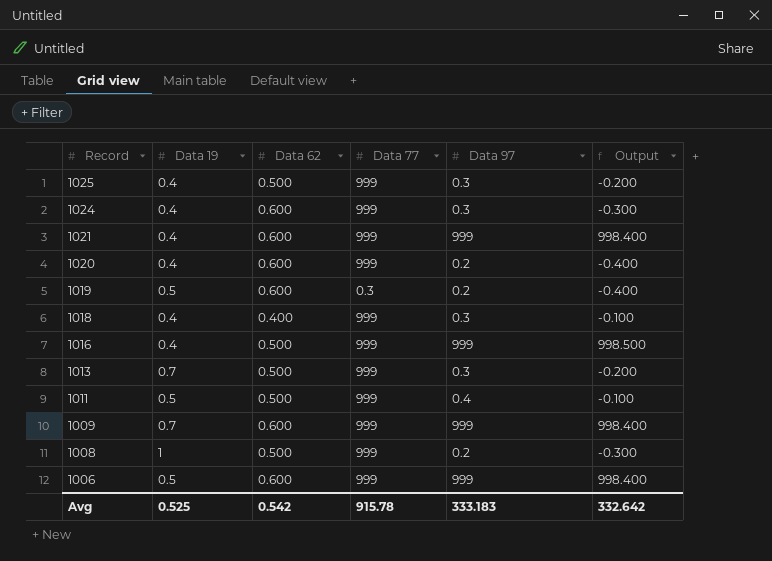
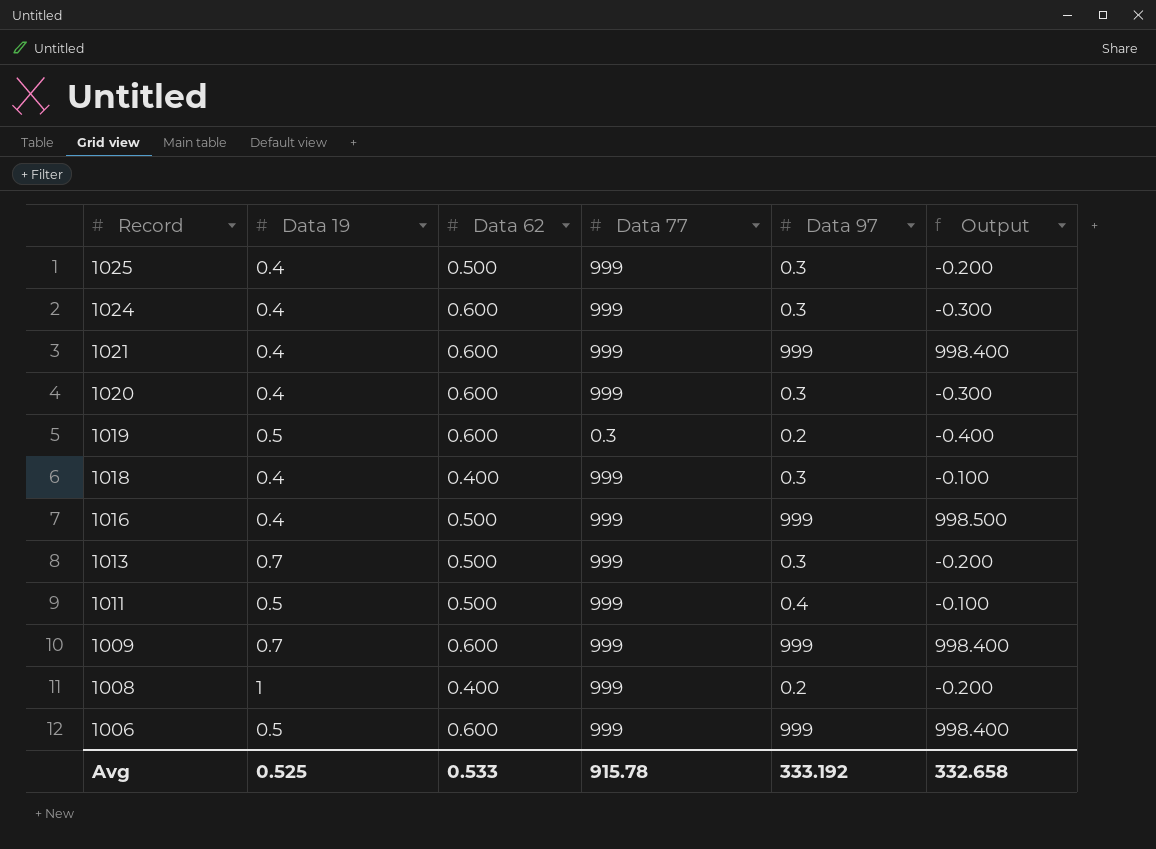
1020 | Data 97: 0.2 -> 0.3
1020 | Output: -0.400 -> -0.300
1008 | Data 62: 0.500 -> 0.400
1008 | Output: -0.300 -> -0.200
Avg | Data 62: 0.542 -> 0.533
Avg | Data 97: 333.183 -> 333.192
Avg | Output: 332.642 -> 332.658

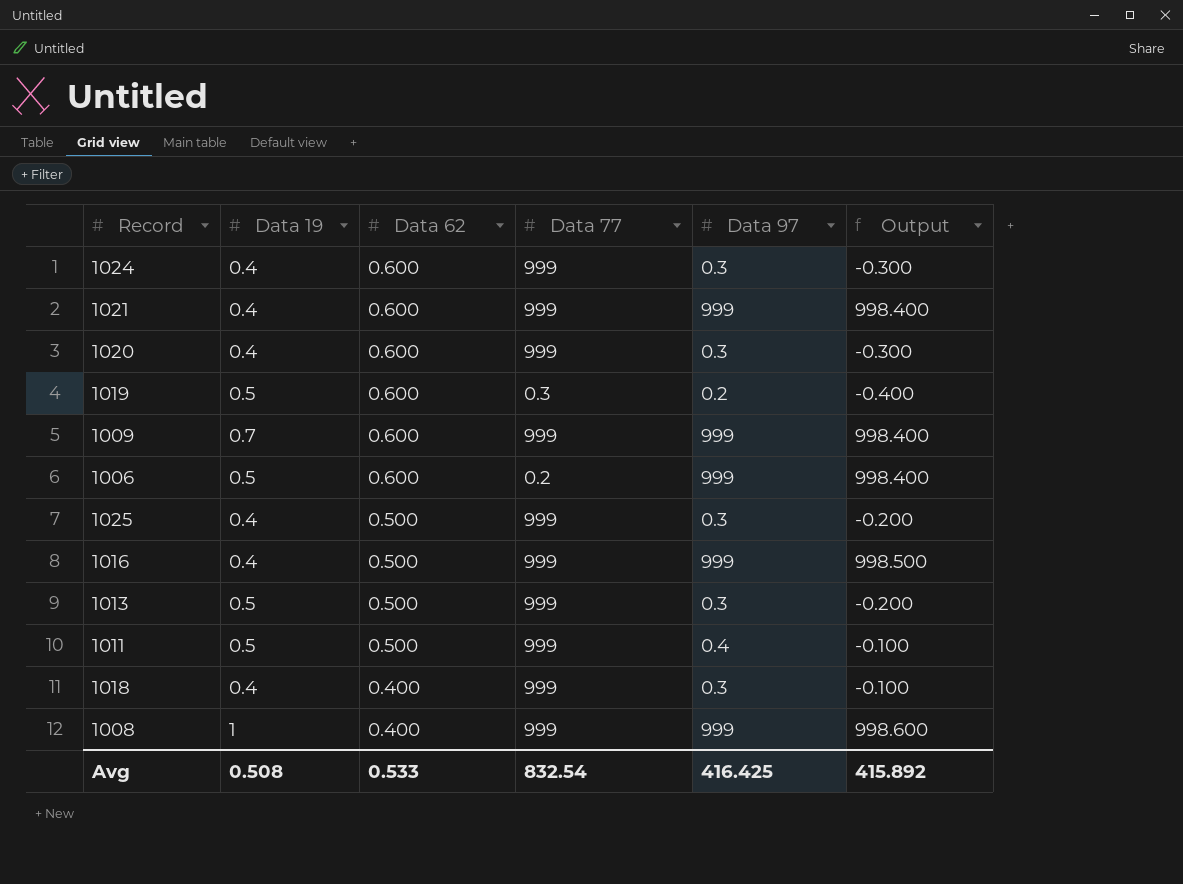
row order: Record descending -> Data 62 descending
1006 | Data 77: 999 -> 0.2
1013 | Data 19: 0.7 -> 0.5
1008 | Data 97: 0.2 -> 999
1008 | Output: -0.200 -> 998.600
Avg | Data 19: 0.525 -> 0.508
Avg | Data 77: 915.78 -> 832.54
Avg | Data 97: 333.192 -> 416.425
Avg | Output: 332.658 -> 415.892

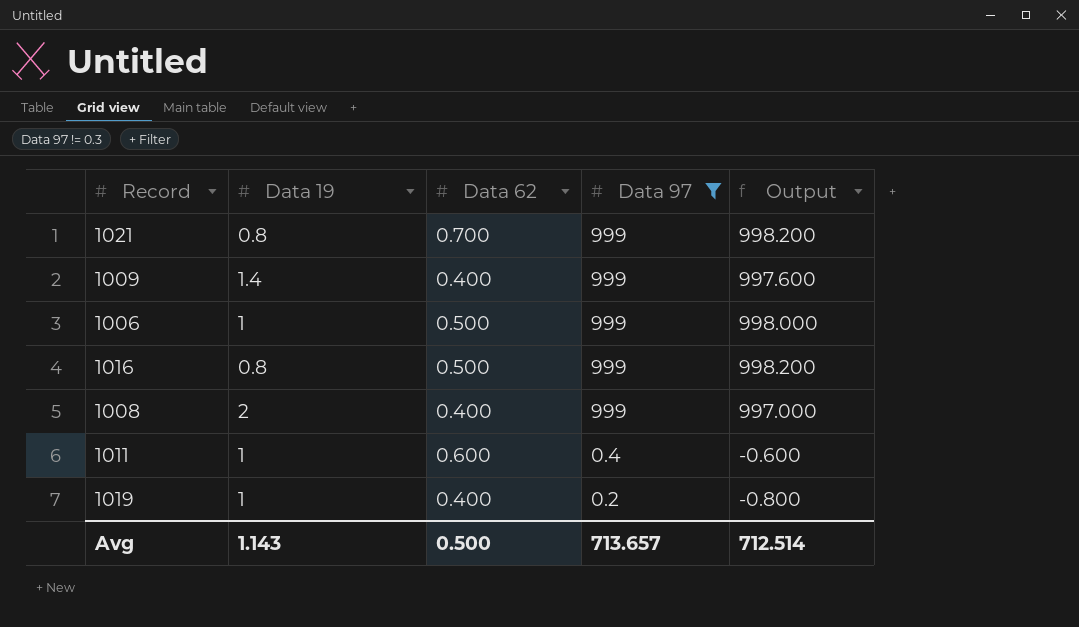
filter: none -> Data 97 != 0.3
row order: Data 62 descending -> Data 97 descending
column Data 77 | position: 4 -> none
column Output | formula: [Data 97] - [Data 62] -> [Data 97] - [Data 19]
1021 | Data 19: 0.4 -> 0.8
1021 | Data 62: 0.600 -> 0.700
1009 | Data 19: 0.7 -> 1.4
1009 | Data 62: 0.600 -> 0.400
1006 | Data 19: 0.5 -> 1
1006 | Data 62: 0.600 -> 0.500
1016 | Data 19: 0.4 -> 0.8
1008 | Data 19: 1 -> 2
1011 | Data 19: 0.5 -> 1
1011 | Data 62: 0.500 -> 0.600
1019 | Data 19: 0.5 -> 1
1019 | Data 62: 0.600 -> 0.400
Avg | Data 19: 0.508 -> 1.143
Avg | Data 62: 0.533 -> 0.500
Avg | Data 97: 416.425 -> 713.657
Avg | Output: 415.892 -> 712.514

